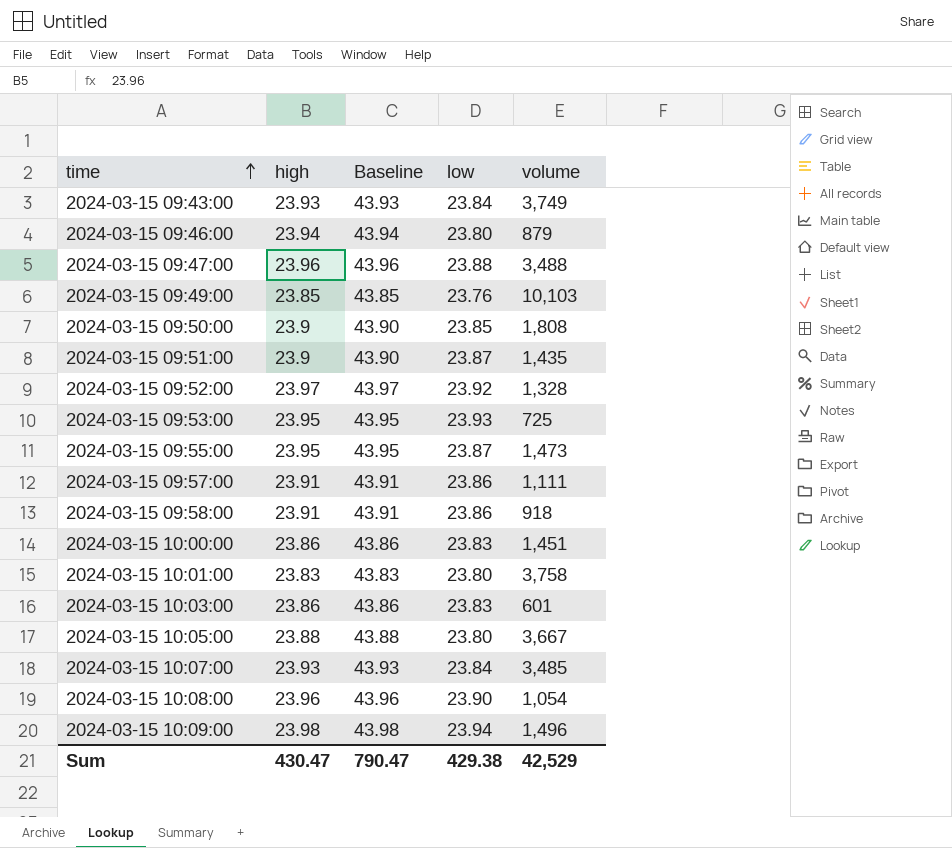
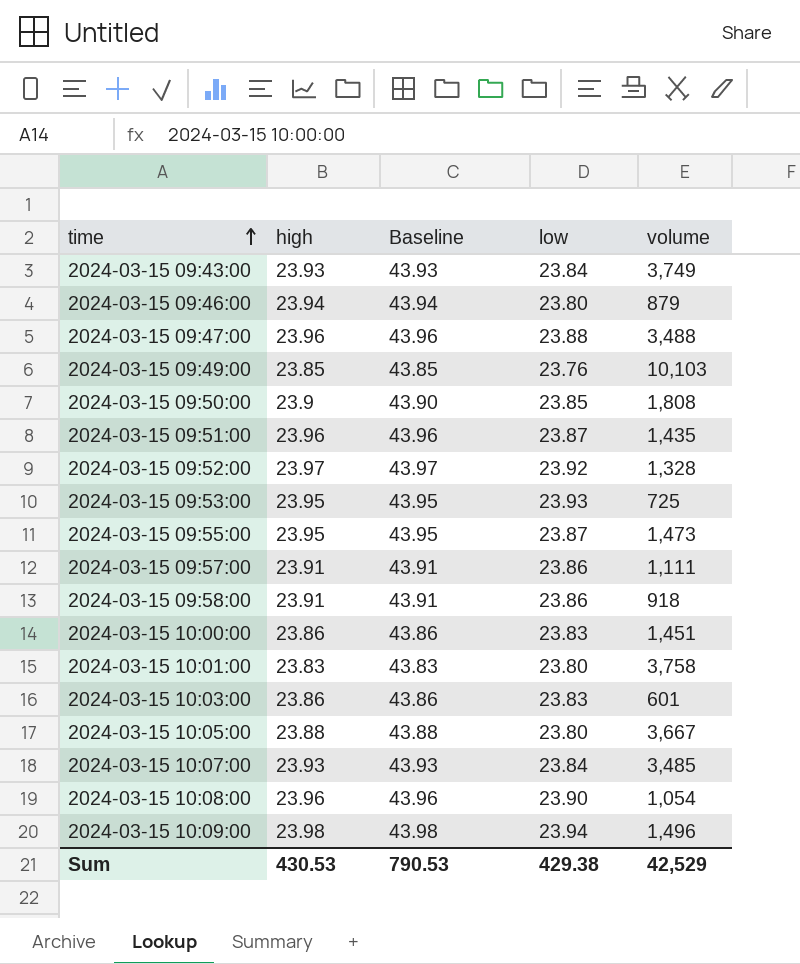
2024-03-15 09:51:00 | high: 23.9 -> 23.96
2024-03-15 09:51:00 | Baseline: 43.90 -> 43.96
Sum | high: 430.47 -> 430.53
Sum | Baseline: 790.47 -> 790.53

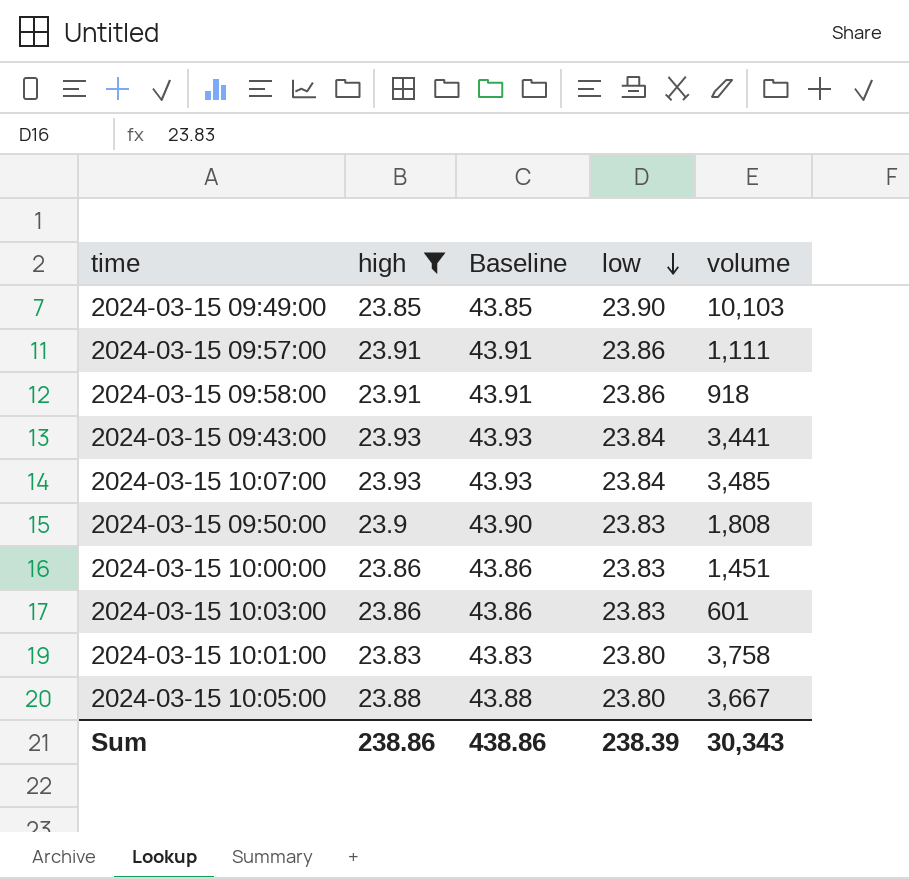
filter: none -> high <= 23.93
row order: time ascending -> low descending
2024-03-15 09:49:00 | low: 23.76 -> 23.90
2024-03-15 09:43:00 | volume: 3,749 -> 3,441
2024-03-15 09:50:00 | low: 23.85 -> 23.83
Sum | high: 430.53 -> 238.86
Sum | Baseline: 790.53 -> 438.86
Sum | low: 429.38 -> 238.39
Sum | volume: 42,529 -> 30,343

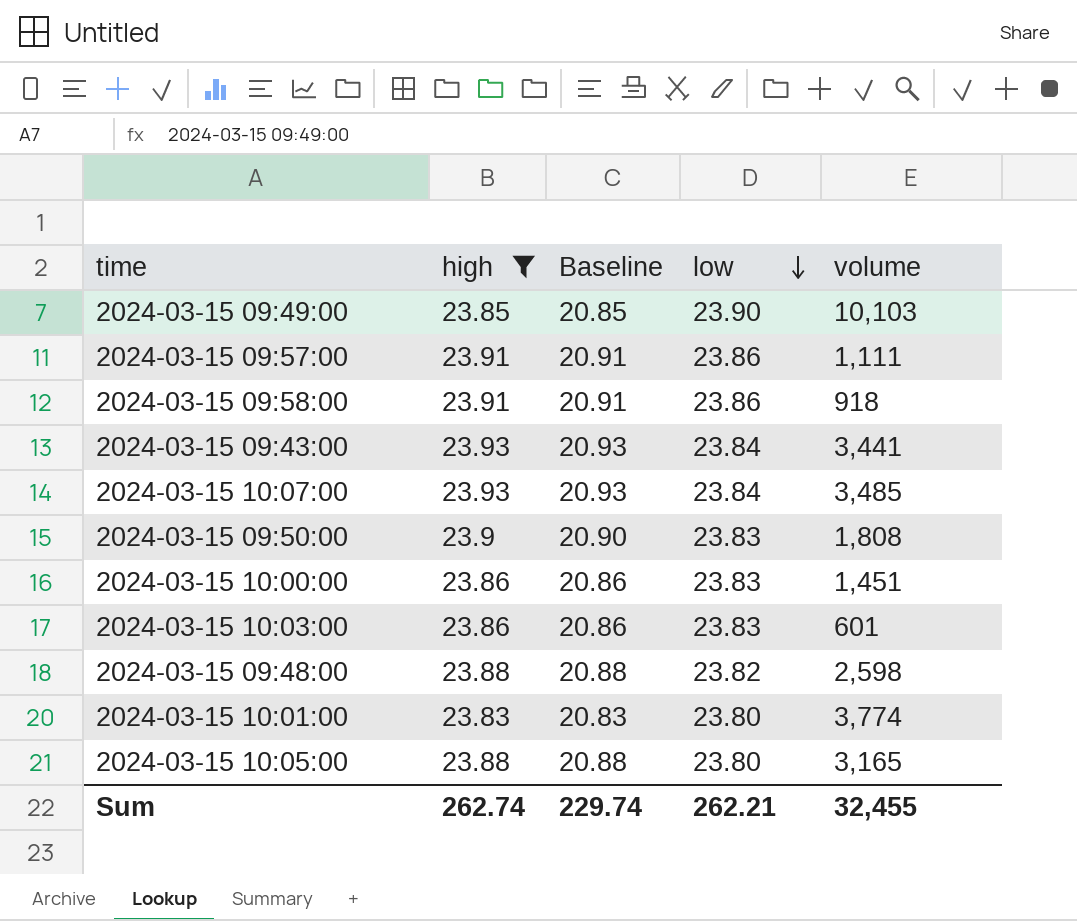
column Baseline | formula: [high] + 20 -> [high] - 3
row 2024-03-15 09:48:00: none -> 23.88 | 20.88 | 23.82 | 2,598
2024-03-15 10:01:00 | volume: 3,758 -> 3,774
2024-03-15 10:05:00 | volume: 3,667 -> 3,165
Sum | high: 238.86 -> 262.74
Sum | Baseline: 438.86 -> 229.74
Sum | low: 238.39 -> 262.21
Sum | volume: 30,343 -> 32,455

